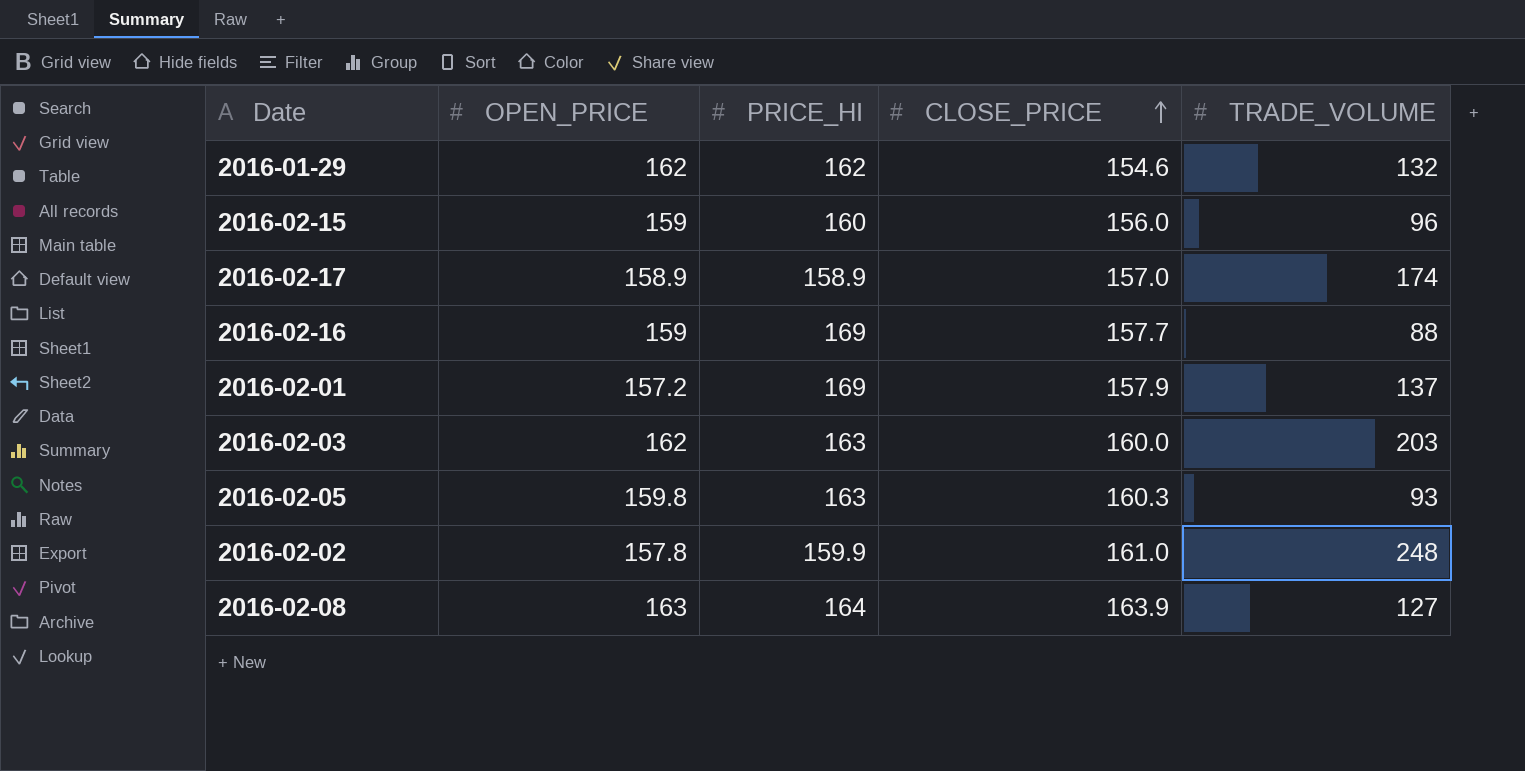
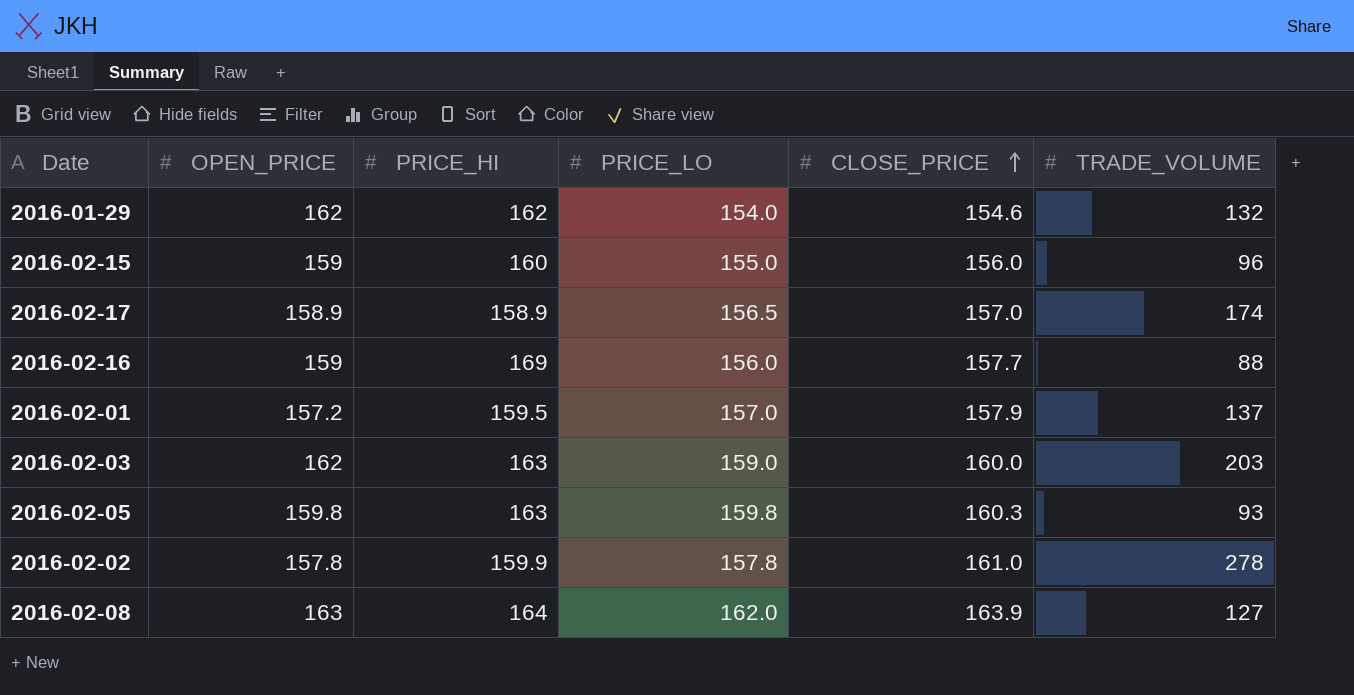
column PRICE_LO | position: none -> 4
2016-02-01 | PRICE_HI: 169 -> 159.5
2016-02-02 | TRADE_VOLUME: 248 -> 278

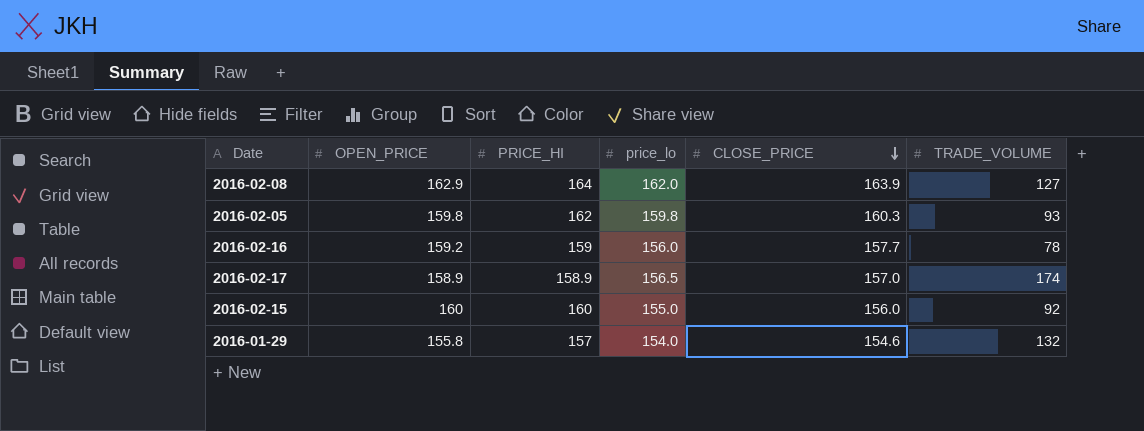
row order: CLOSE_PRICE ascending -> CLOSE_PRICE descending
column name: PRICE_LO -> price_lo
row 2016-02-01: 157.2 | 159.5 | 157.0 | 157.9 | 137 -> none
row 2016-02-03: 162 | 163 | 159.0 | 160.0 | 203 -> none
row 2016-02-02: 157.8 | 159.9 | 157.8 | 161.0 | 278 -> none
2016-02-08 | OPEN_PRICE: 163 -> 162.9
2016-02-05 | PRICE_HI: 163 -> 162
2016-02-16 | OPEN_PRICE: 159 -> 159.2
2016-02-16 | PRICE_HI: 169 -> 159
2016-02-16 | TRADE_VOLUME: 88 -> 78
2016-02-15 | OPEN_PRICE: 159 -> 160
2016-02-15 | TRADE_VOLUME: 96 -> 92
2016-01-29 | OPEN_PRICE: 162 -> 155.8
2016-01-29 | PRICE_HI: 162 -> 157

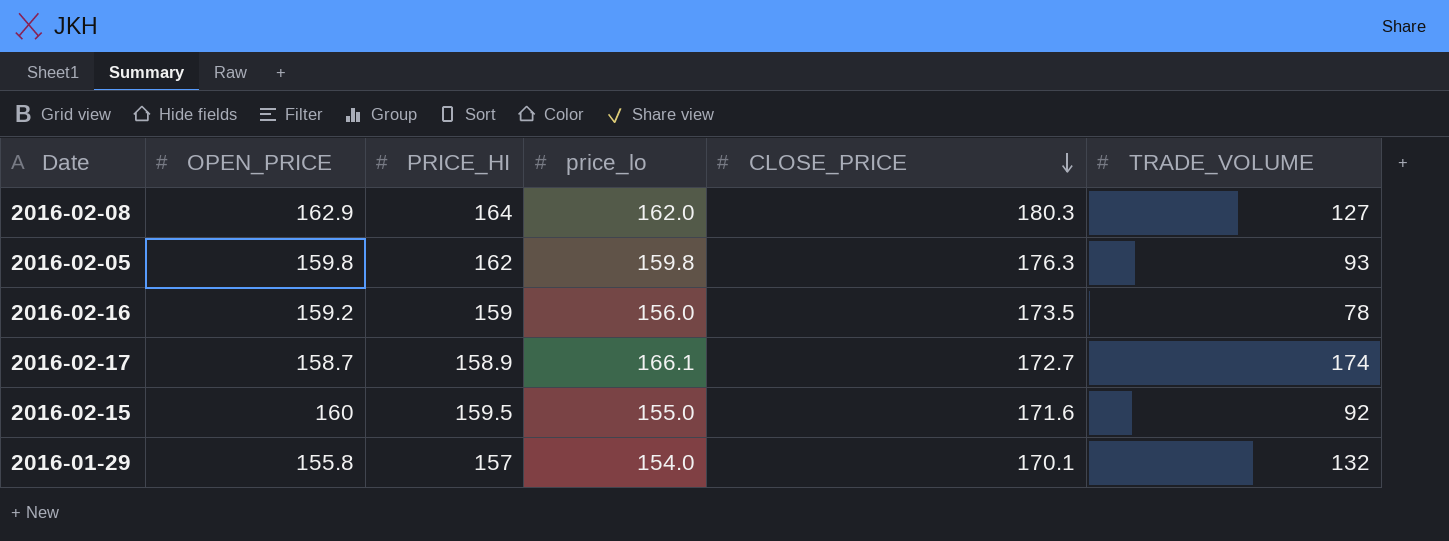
2016-02-08 | CLOSE_PRICE: 163.9 -> 180.3
2016-02-05 | CLOSE_PRICE: 160.3 -> 176.3
2016-02-16 | CLOSE_PRICE: 157.7 -> 173.5
2016-02-17 | OPEN_PRICE: 158.9 -> 158.7
2016-02-17 | price_lo: 156.5 -> 166.1
2016-02-17 | CLOSE_PRICE: 157.0 -> 172.7
2016-02-15 | PRICE_HI: 160 -> 159.5
2016-02-15 | CLOSE_PRICE: 156.0 -> 171.6
2016-01-29 | CLOSE_PRICE: 154.6 -> 170.1

